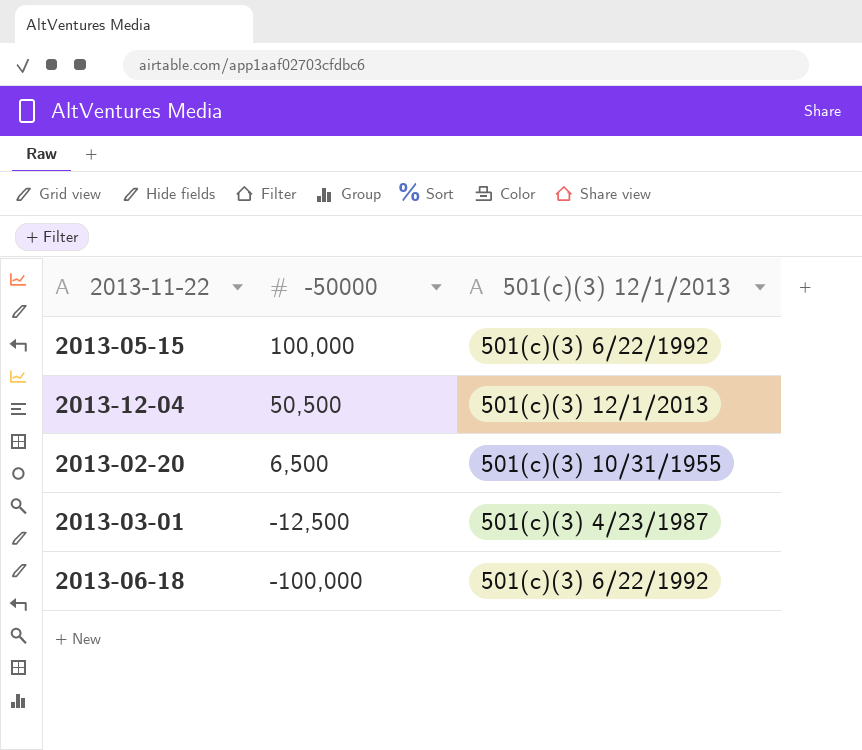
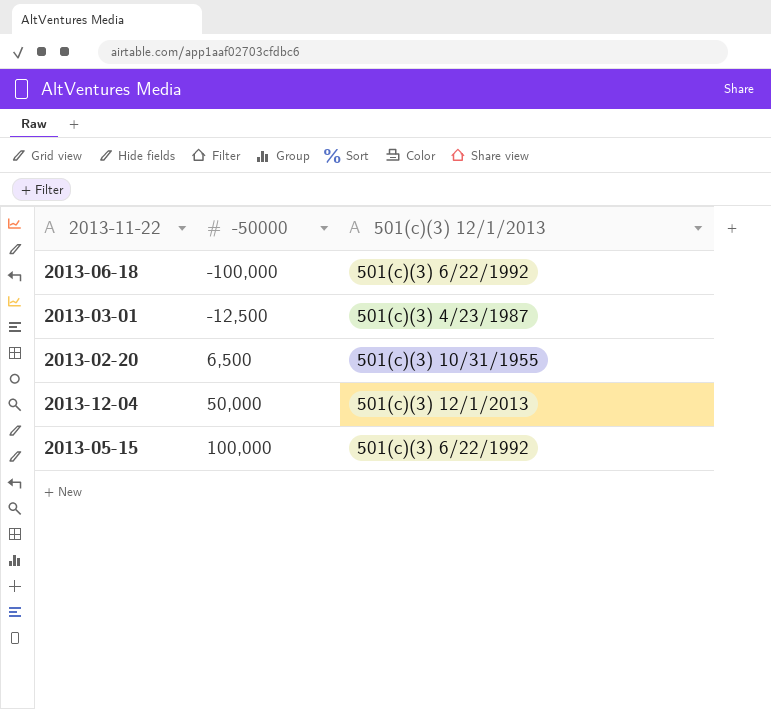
row order: -50000 descending -> -50000 ascending
2013-12-04 | -50000: 50,500 -> 50,000

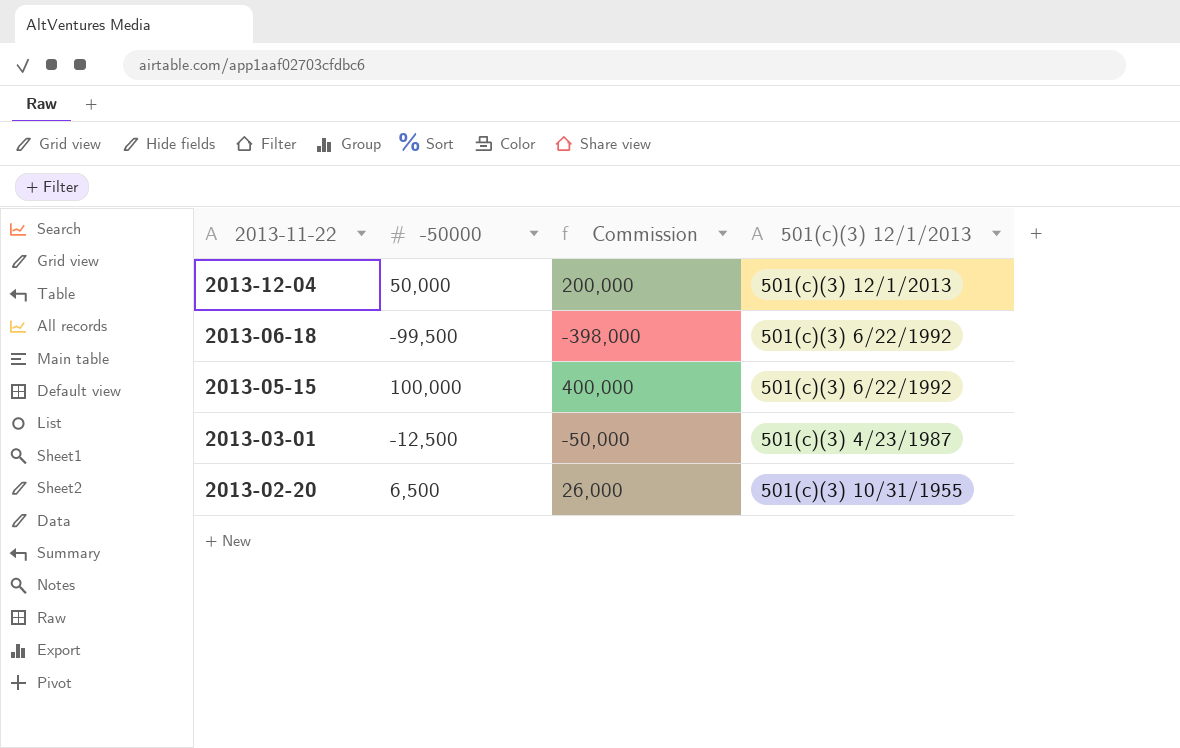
row order: -50000 ascending -> 2013-11-22 descending
column Commission | formula: none -> [-50000] * 4
2013-06-18 | -50000: -100,000 -> -99,500

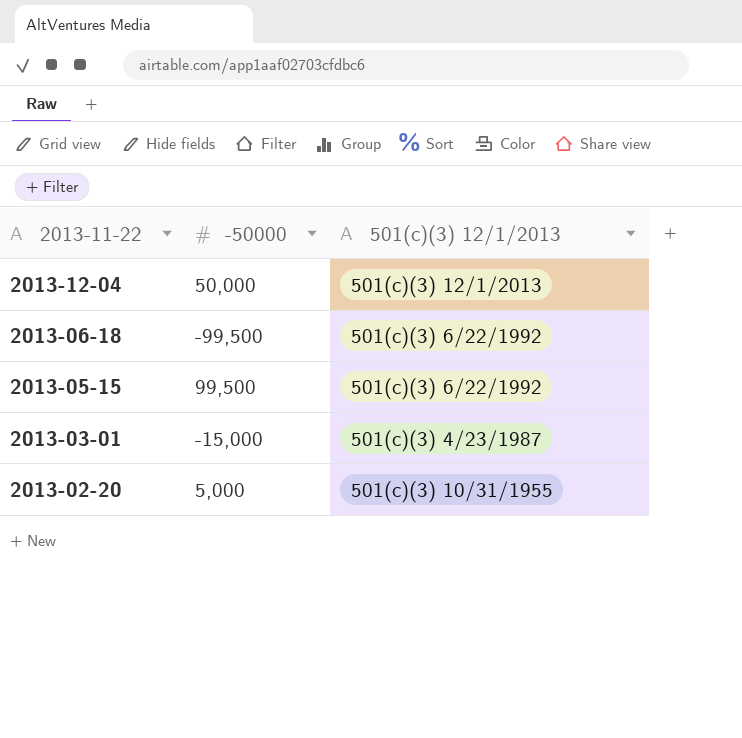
column Commission | formula: [-50000] * 4 -> none
2013-05-15 | -50000: 100,000 -> 99,500
2013-03-01 | -50000: -12,500 -> -15,000
2013-02-20 | -50000: 6,500 -> 5,000

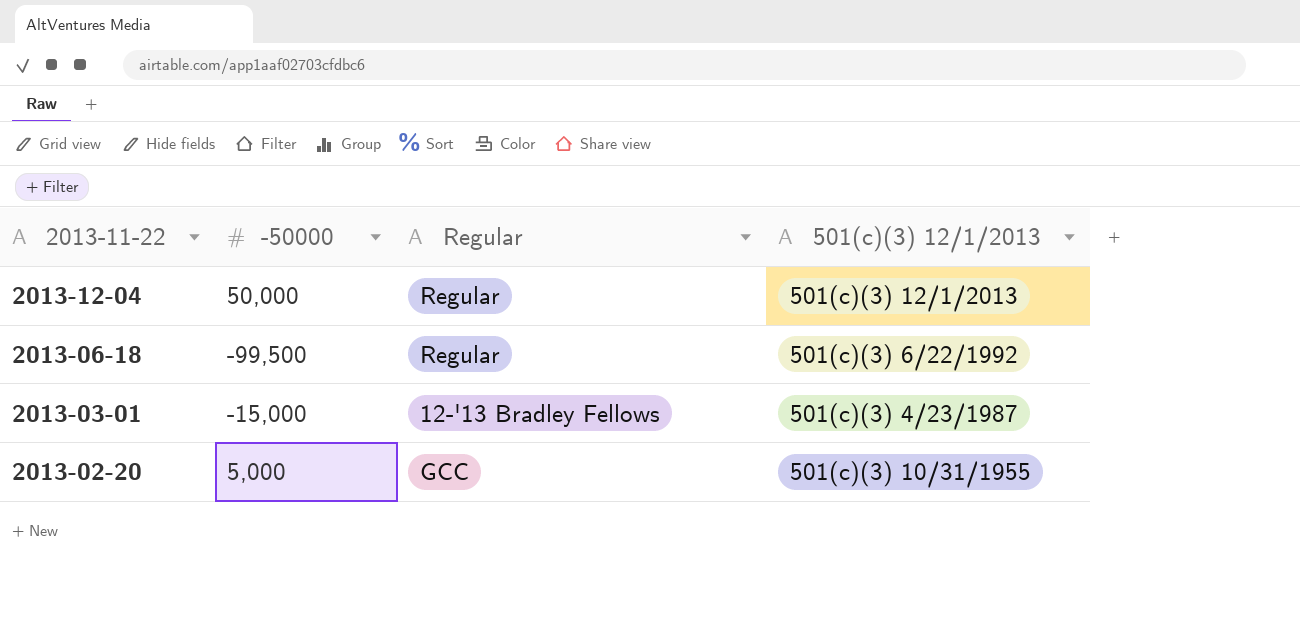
column Regular | position: none -> 3
row 2013-05-15: 99,500 | 501(c)(3) 6/22/1992 -> none

